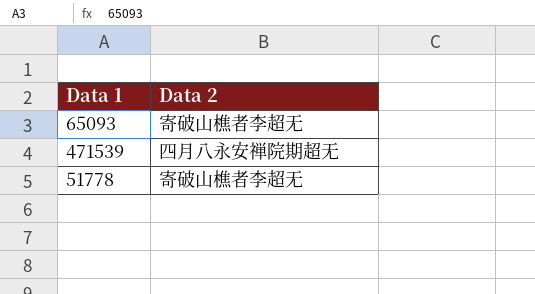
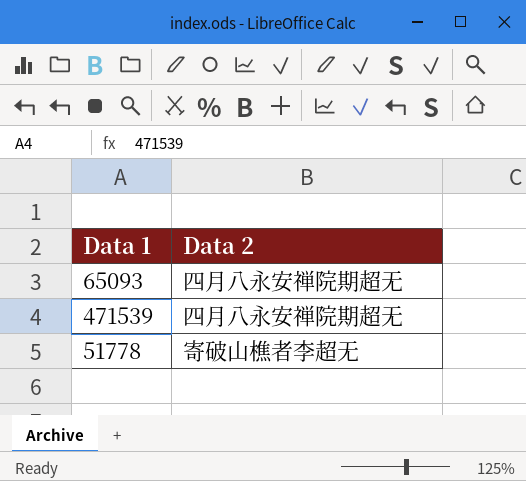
65093 | Data 2: 寄破山樵者李超无 -> 四月八永安禅院期超无

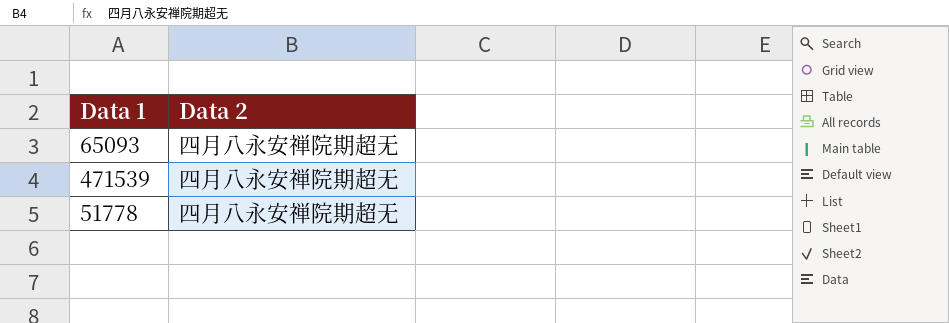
51778 | Data 2: 寄破山樵者李超无 -> 四月八永安禅院期超无

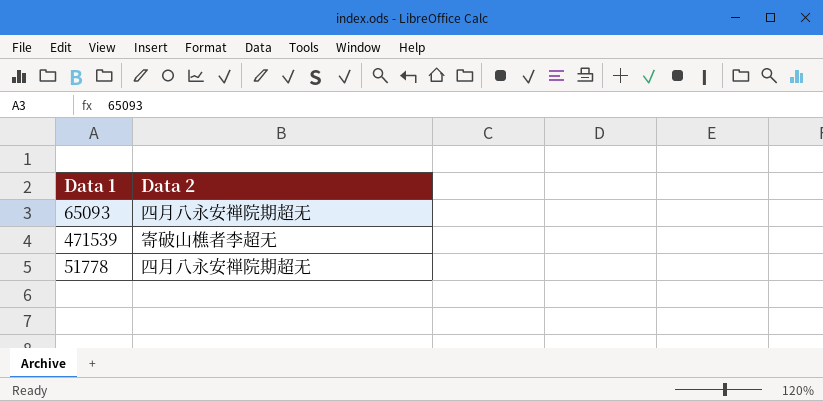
471539 | Data 2: 四月八永安禅院期超无 -> 寄破山樵者李超无

